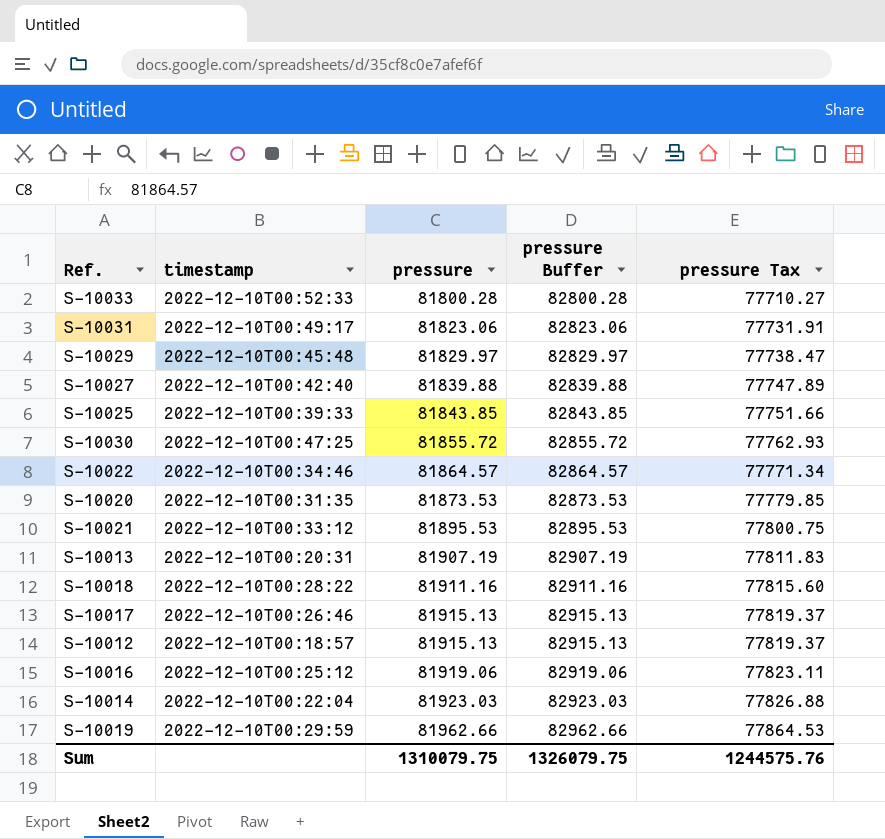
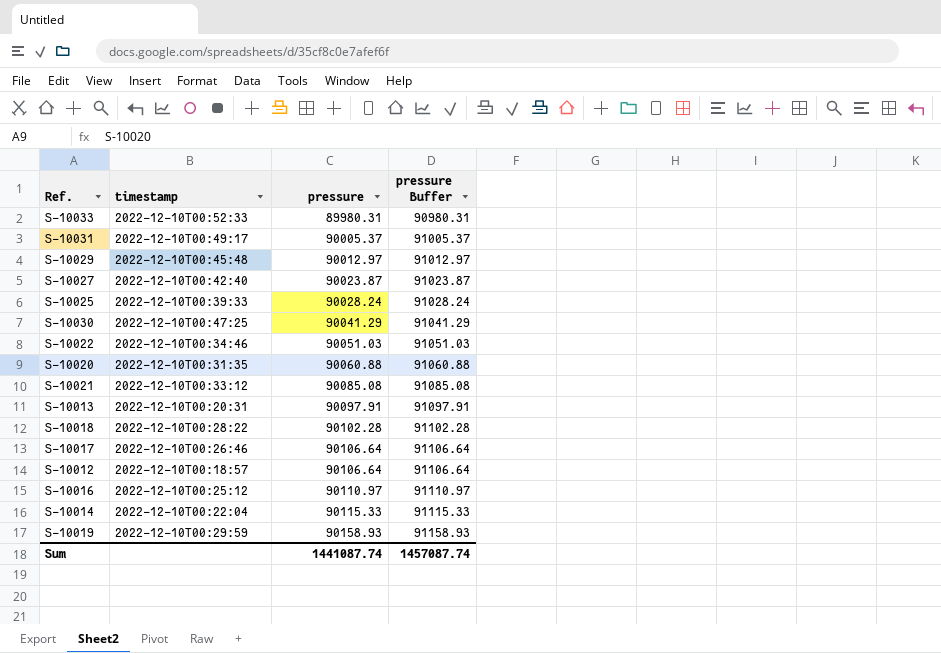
column pressure Tax | formula: [pressure] * 0.95 -> none
S-10033 | pressure: 81800.28 -> 89980.31
S-10033 | pressure Buffer: 82800.28 -> 90980.31
S-10031 | pressure: 81823.06 -> 90005.37
S-10031 | pressure Buffer: 82823.06 -> 91005.37
S-10029 | pressure: 81829.97 -> 90012.97
S-10029 | pressure Buffer: 82829.97 -> 91012.97
S-10027 | pressure: 81839.88 -> 90023.87
S-10027 | pressure Buffer: 82839.88 -> 91023.87
S-10025 | pressure: 81843.85 -> 90028.24
S-10025 | pressure Buffer: 82843.85 -> 91028.24
S-10030 | pressure: 81855.72 -> 90041.29
S-10030 | pressure Buffer: 82855.72 -> 91041.29
S-10022 | pressure: 81864.57 -> 90051.03
S-10022 | pressure Buffer: 82864.57 -> 91051.03
S-10020 | pressure: 81873.53 -> 90060.88
S-10020 | pressure Buffer: 82873.53 -> 91060.88
S-10021 | pressure: 81895.53 -> 90085.08
S-10021 | pressure Buffer: 82895.53 -> 91085.08
S-10013 | pressure: 81907.19 -> 90097.91
S-10013 | pressure Buffer: 82907.19 -> 91097.91
S-10018 | pressure: 81911.16 -> 90102.28
S-10018 | pressure Buffer: 82911.16 -> 91102.28
S-10017 | pressure: 81915.13 -> 90106.64
S-10017 | pressure Buffer: 82915.13 -> 91106.64
S-10012 | pressure: 81915.13 -> 90106.64
S-10012 | pressure Buffer: 82915.13 -> 91106.64
S-10016 | pressure: 81919.06 -> 90110.97
S-10016 | pressure Buffer: 82919.06 -> 91110.97
S-10014 | pressure: 81923.03 -> 90115.33
S-10014 | pressure Buffer: 82923.03 -> 91115.33
S-10019 | pressure: 81962.66 -> 90158.93
S-10019 | pressure Buffer: 82962.66 -> 91158.93
Sum | pressure: 1310079.75 -> 1441087.74
Sum | pressure Buffer: 1326079.75 -> 1457087.74

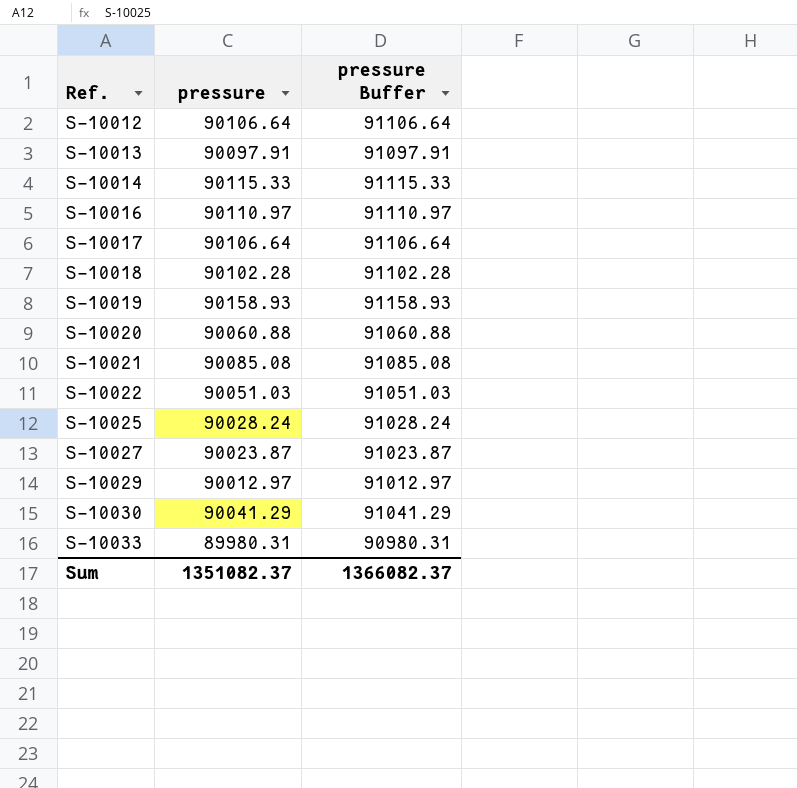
row order: pressure ascending -> Ref. ascending
column timestamp | position: 2 -> none
row S-10031: 2022-12-10T00:49:17 | 90005.37 | 91005.37 -> none
Sum | pressure: 1441087.74 -> 1351082.37
Sum | pressure Buffer: 1457087.74 -> 1366082.37

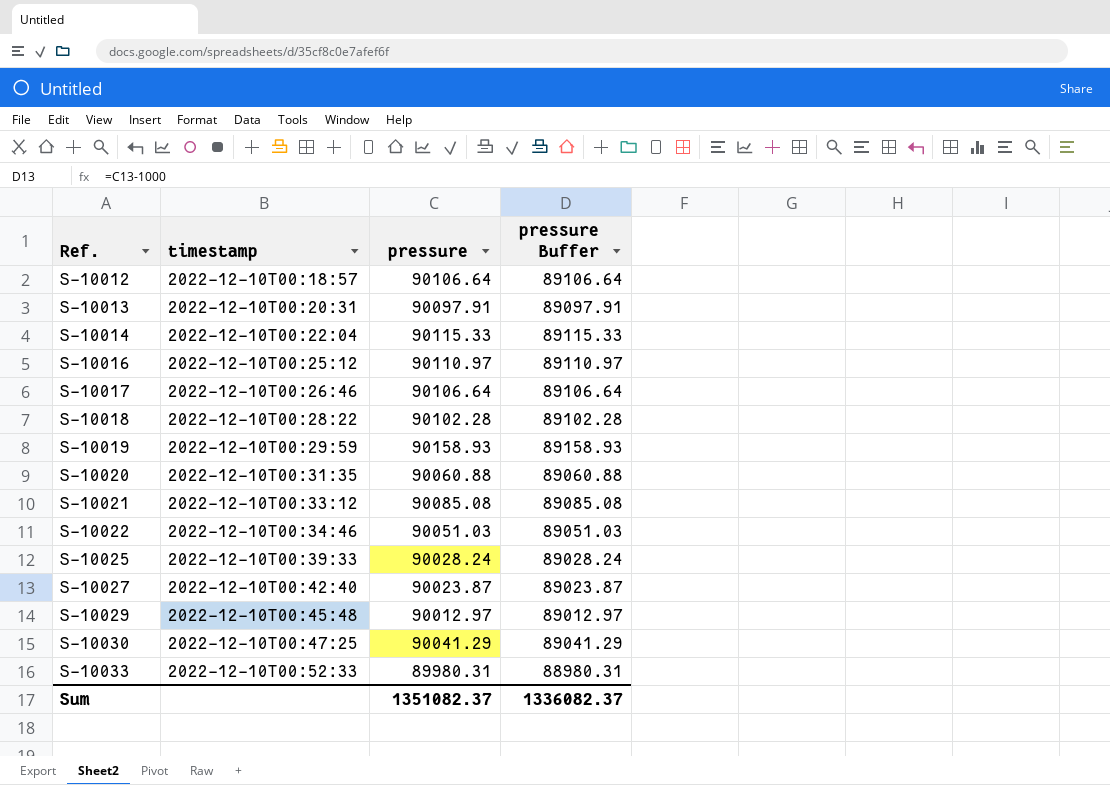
column timestamp | position: none -> 2
column pressure Buffer | formula: [pressure] + 1000 -> [pressure] - 1000
Sum | pressure Buffer: 1366082.37 -> 1336082.37

